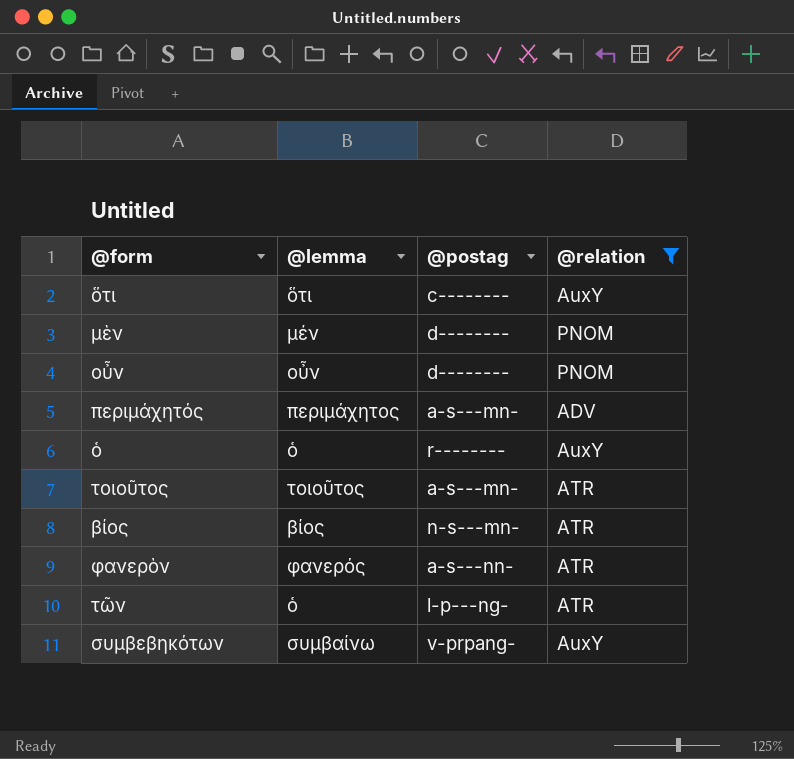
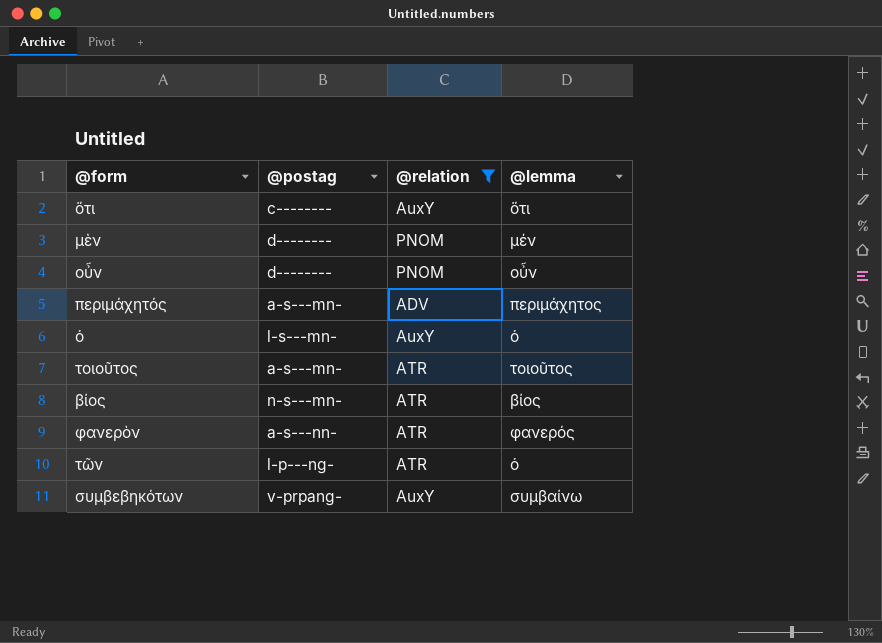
column @lemma | position: 2 -> 4
ὁ | @postag: r-------- -> l-s---mn-

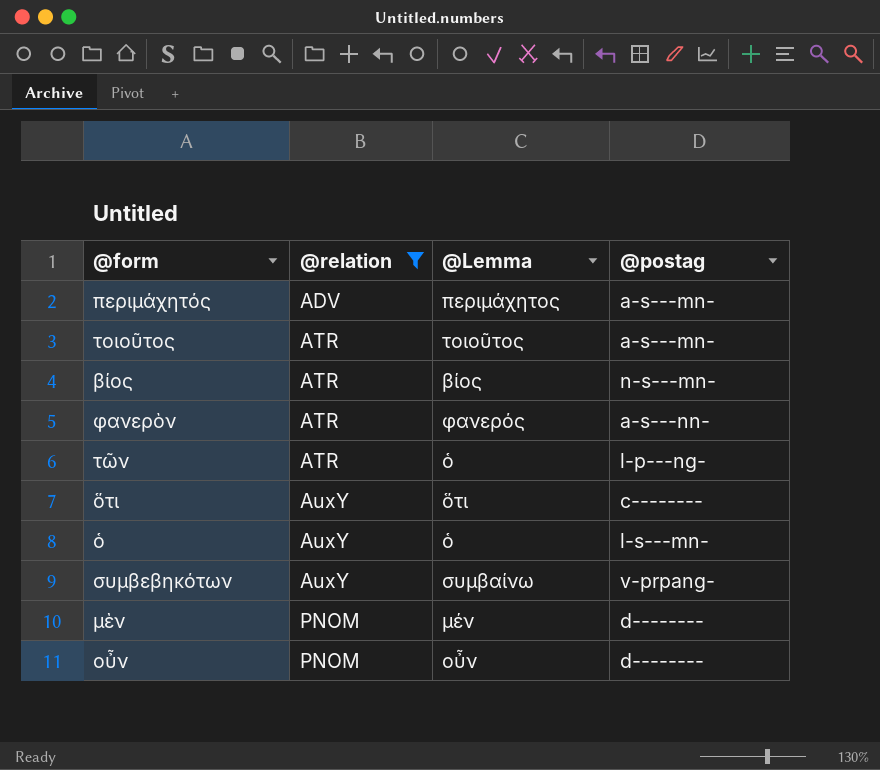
row order: none -> @relation ascending
column name: @lemma -> @Lemma
column @postag | position: 2 -> 4

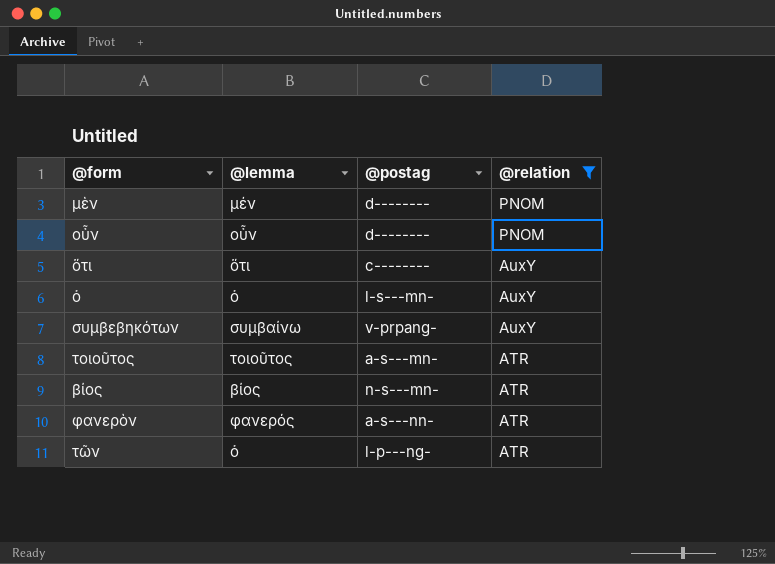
row order: @relation ascending -> @relation descending
column name: @Lemma -> @lemma
column @relation | position: 2 -> 4
row περιμάχητός: ADV | περιμάχητος | a-s---mn- -> none

